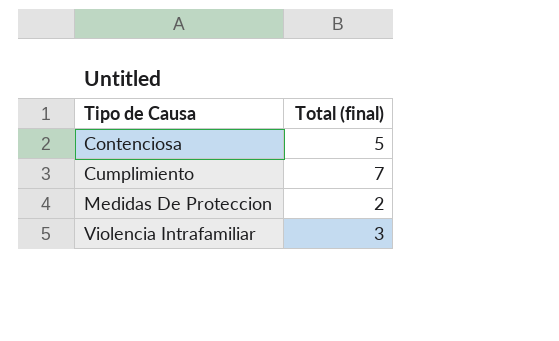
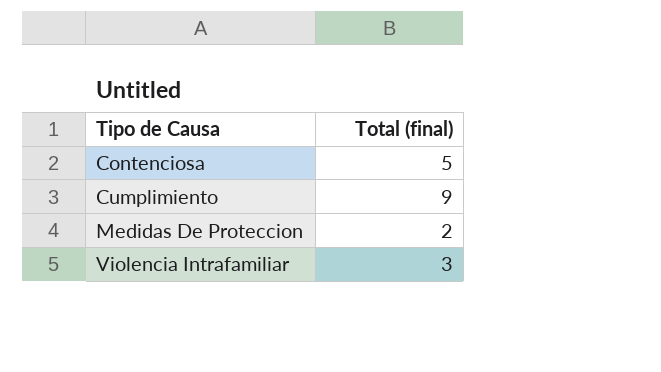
Cumplimiento | Total (final): 7 -> 9

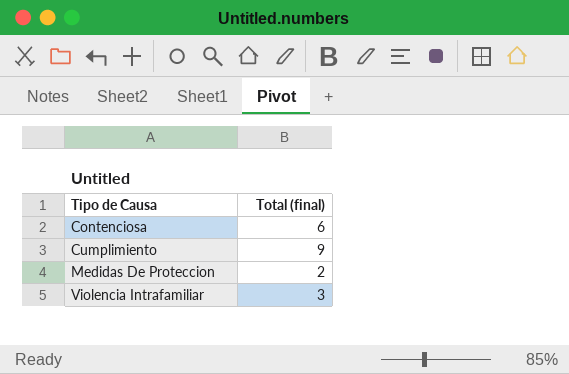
Contenciosa | Total (final): 5 -> 6

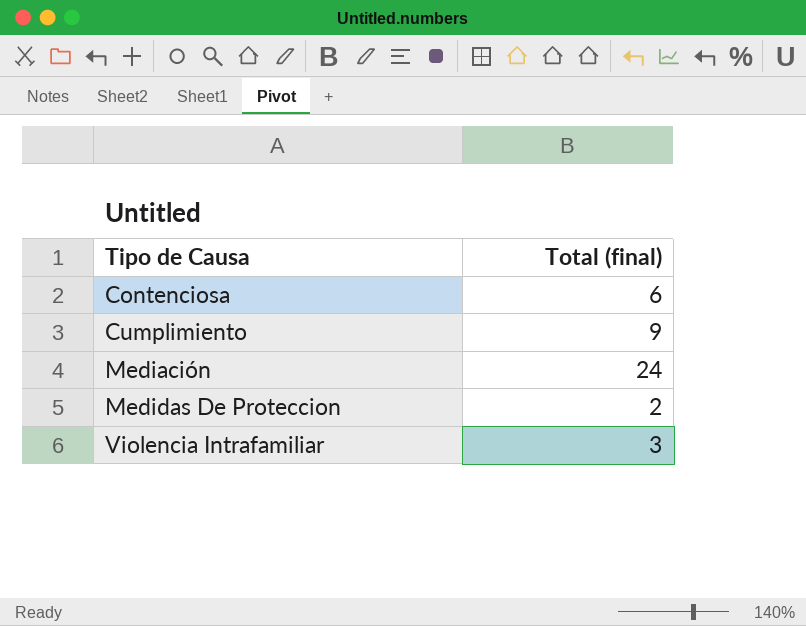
row Mediación: none -> 24

